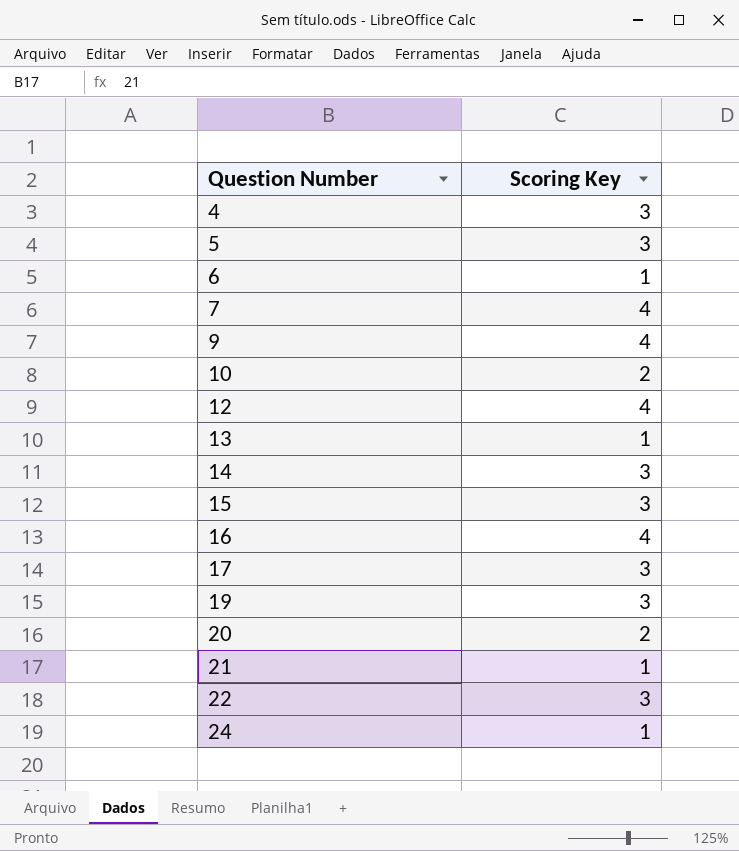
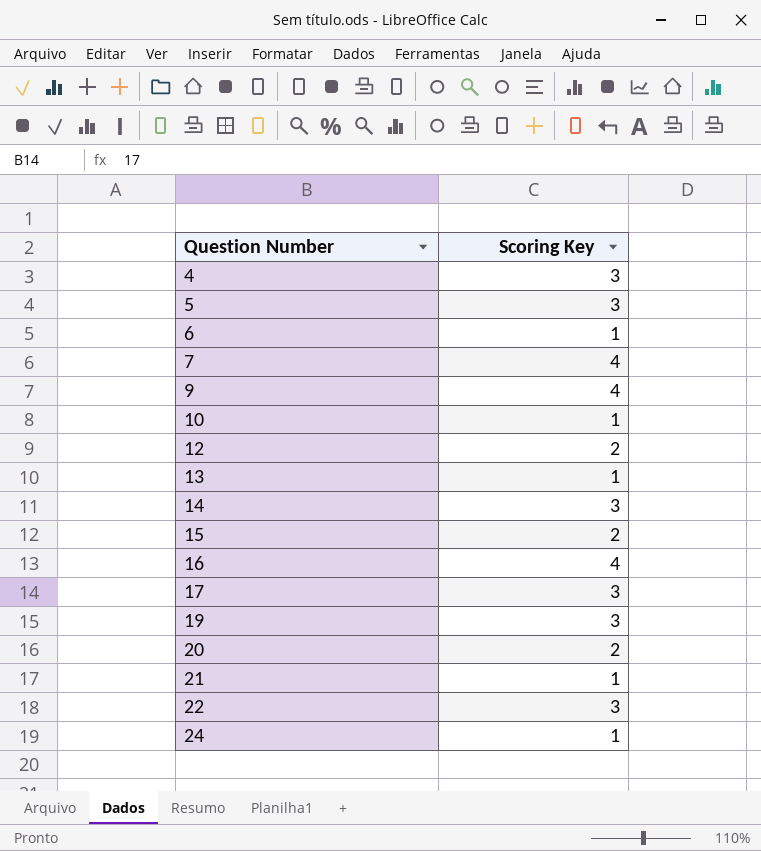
10 | Scoring Key: 2 -> 1
12 | Scoring Key: 4 -> 2
15 | Scoring Key: 3 -> 2

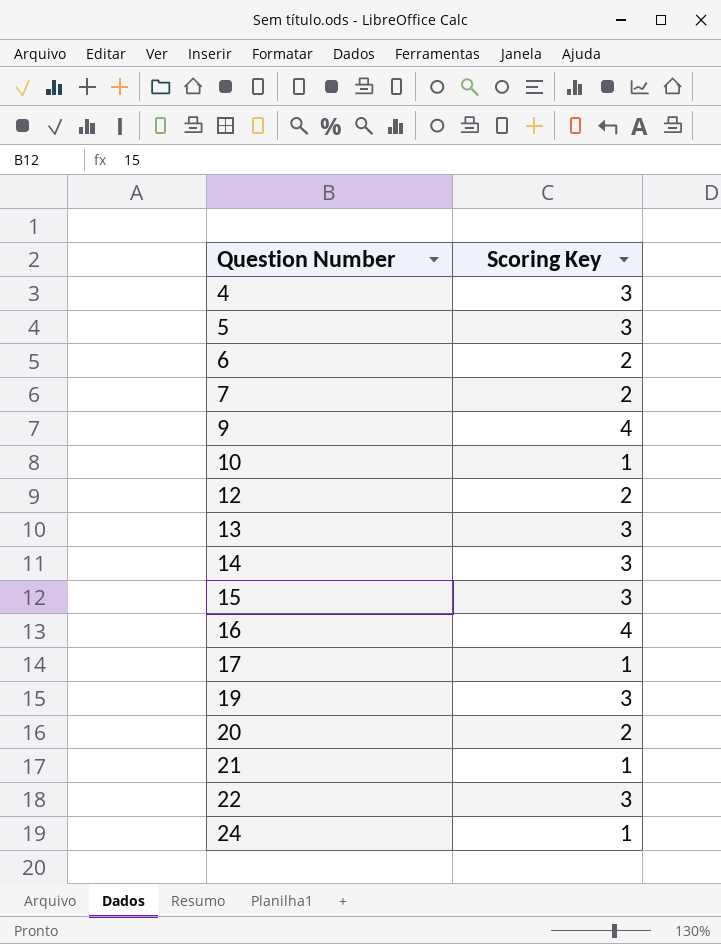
6 | Scoring Key: 1 -> 2
7 | Scoring Key: 4 -> 2
13 | Scoring Key: 1 -> 3
15 | Scoring Key: 2 -> 3
17 | Scoring Key: 3 -> 1

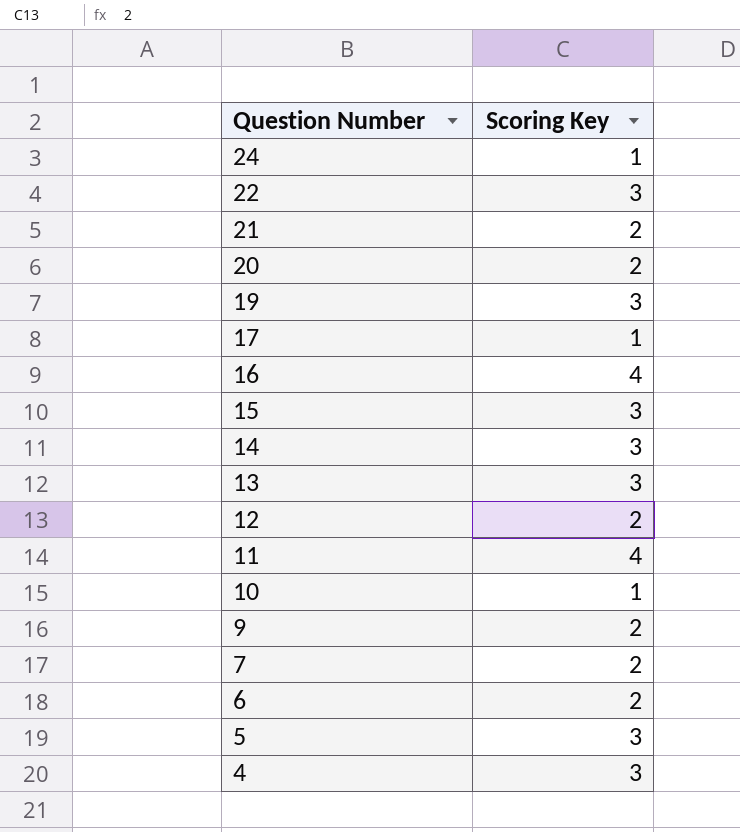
row order: Question Number ascending -> Question Number descending
21 | Scoring Key: 1 -> 2
row 11: none -> 4
9 | Scoring Key: 4 -> 2

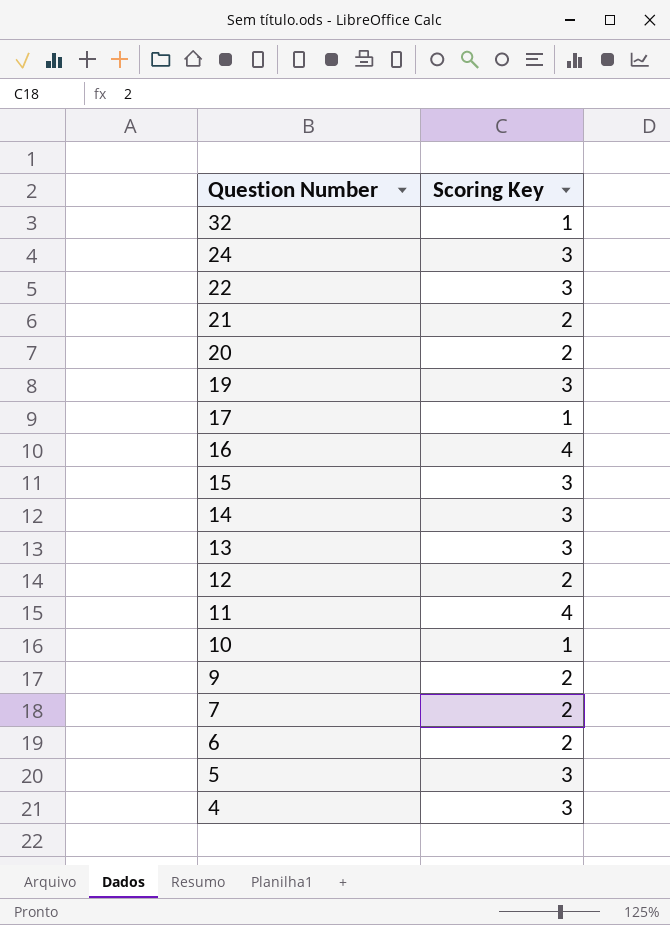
row 32: none -> 1
24 | Scoring Key: 1 -> 3

